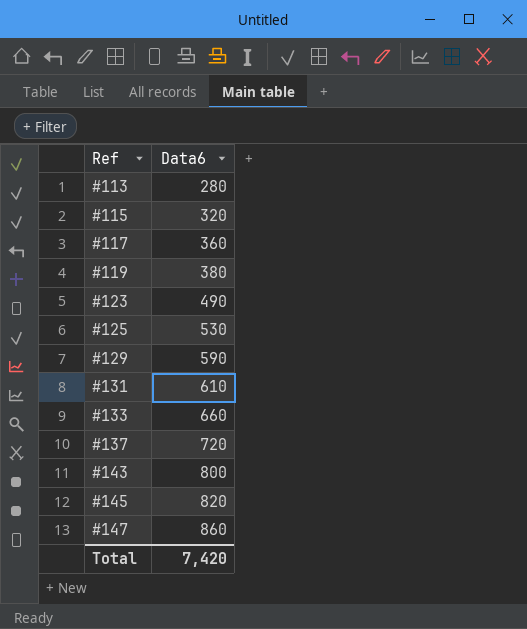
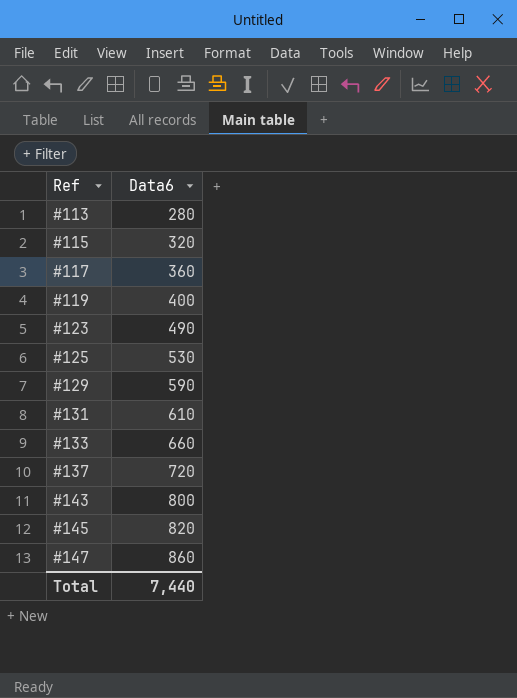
#119 | Data6: 380 -> 400
Total | Data6: 7,420 -> 7,440

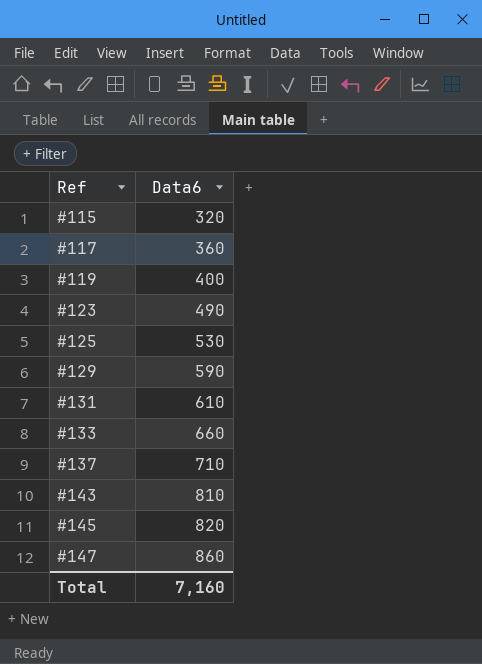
row #113: 280 -> none
#137 | Data6: 720 -> 710
#143 | Data6: 800 -> 810
Total | Data6: 7,440 -> 7,160

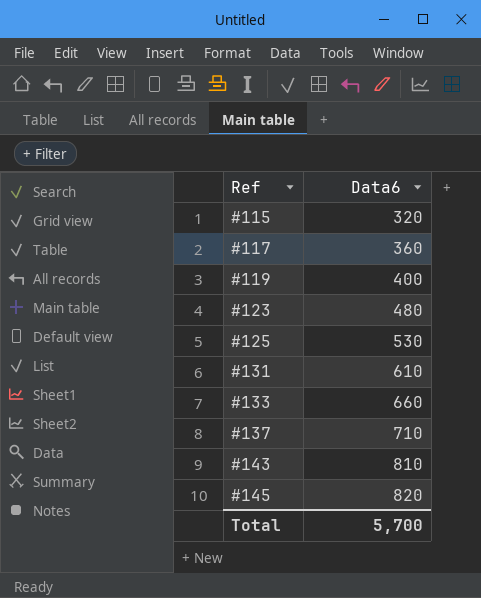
row #129: 590 -> none
row #147: 860 -> none
#123 | Data6: 490 -> 480
Total | Data6: 7,160 -> 5,700

